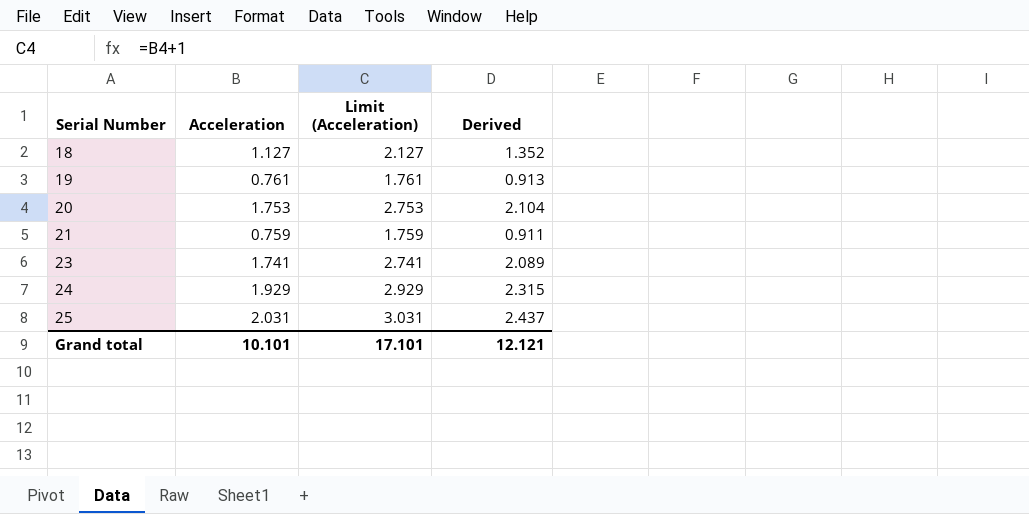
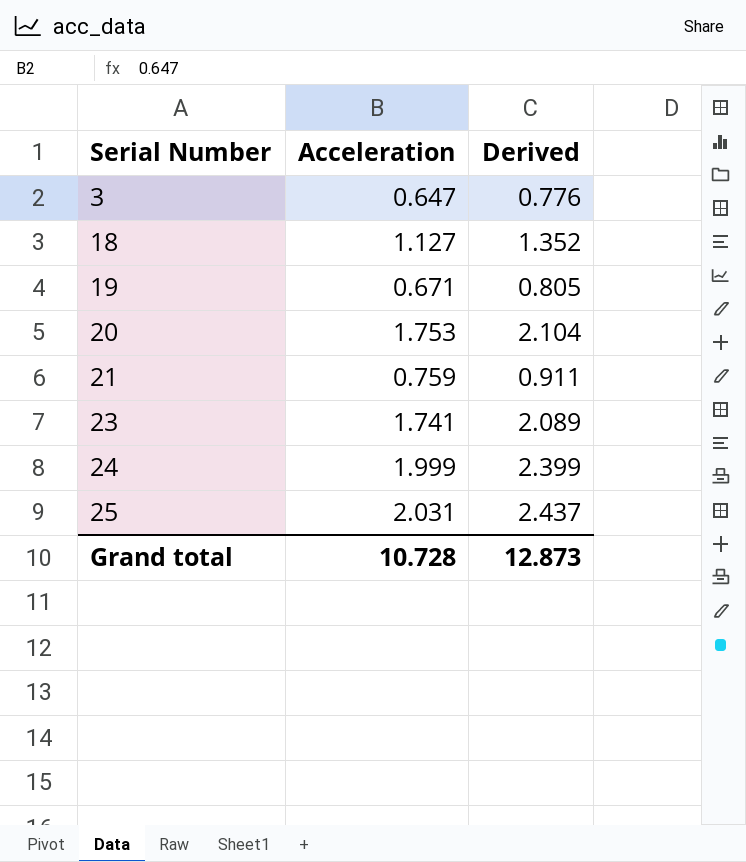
column Limit (Acceleration) | formula: [Acceleration] + 1 -> none
row 3: none -> 0.647 | 0.776
19 | Acceleration: 0.761 -> 0.671
19 | Derived: 0.913 -> 0.805
24 | Acceleration: 1.929 -> 1.999
24 | Derived: 2.315 -> 2.399
Grand total | Acceleration: 10.101 -> 10.728
Grand total | Derived: 12.121 -> 12.873

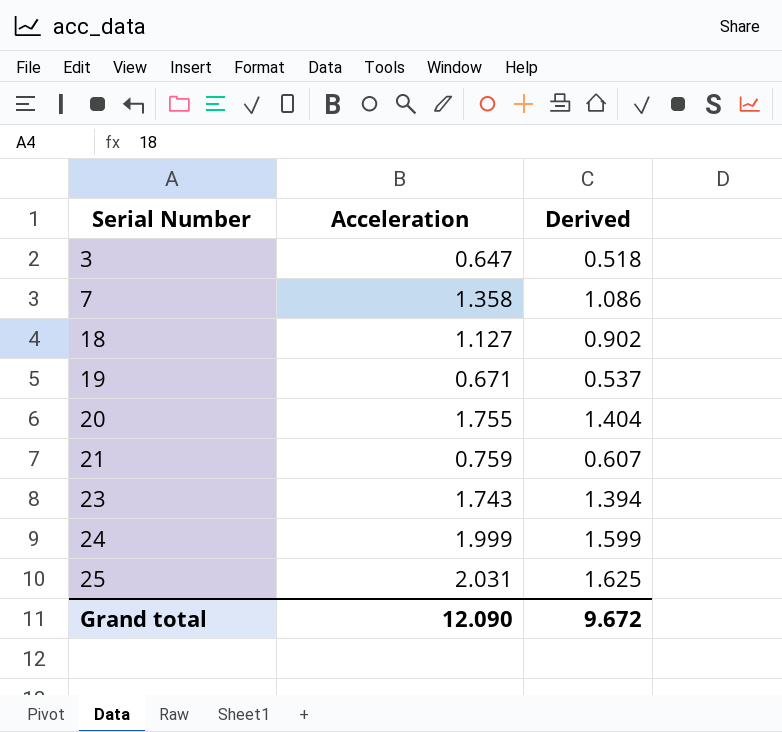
column Derived | formula: [Acceleration] * 1.2 -> [Acceleration] * 0.8
row 7: none -> 1.358 | 1.086
20 | Acceleration: 1.753 -> 1.755
23 | Acceleration: 1.741 -> 1.743
Grand total | Acceleration: 10.728 -> 12.090
Grand total | Derived: 12.873 -> 9.672

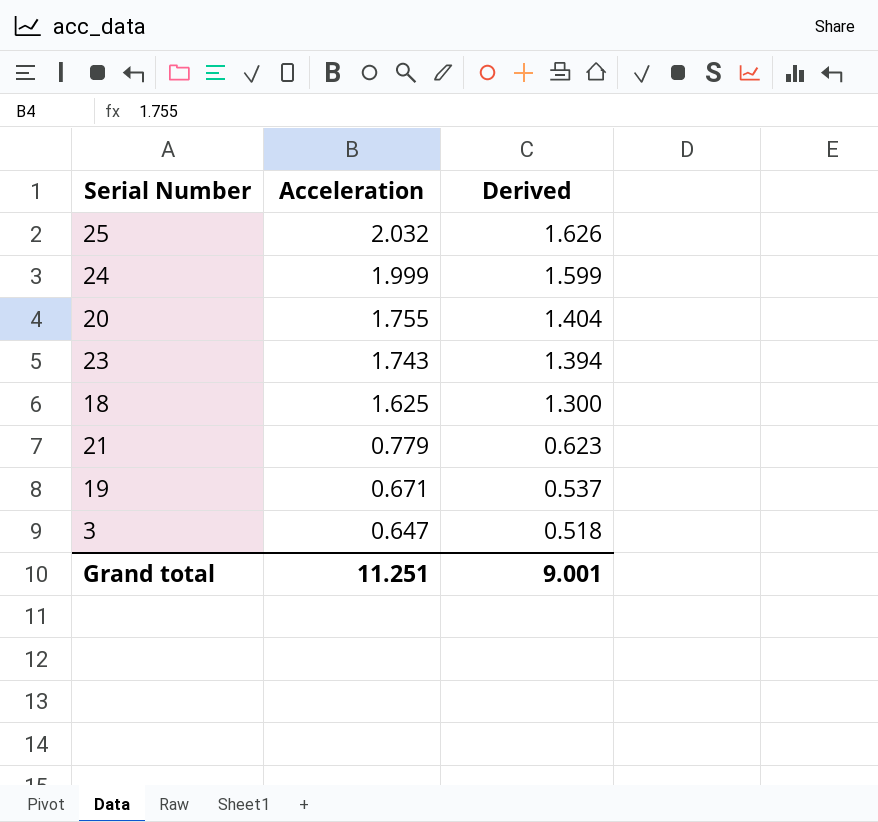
row order: Serial Number ascending -> Acceleration descending
row 7: 1.358 | 1.086 -> none
25 | Acceleration: 2.031 -> 2.032
25 | Derived: 1.625 -> 1.626
18 | Acceleration: 1.127 -> 1.625
18 | Derived: 0.902 -> 1.300
21 | Acceleration: 0.759 -> 0.779
21 | Derived: 0.607 -> 0.623
Grand total | Acceleration: 12.090 -> 11.251
Grand total | Derived: 9.672 -> 9.001

